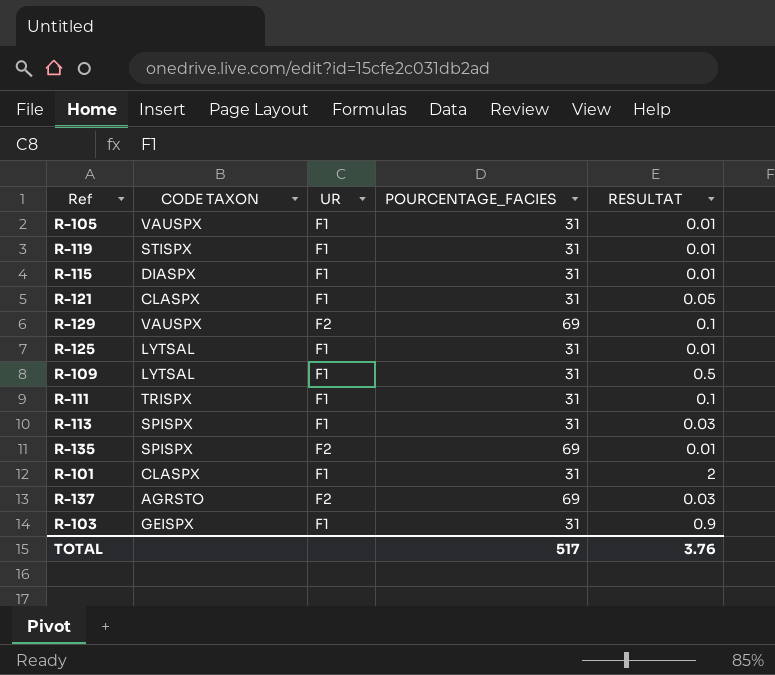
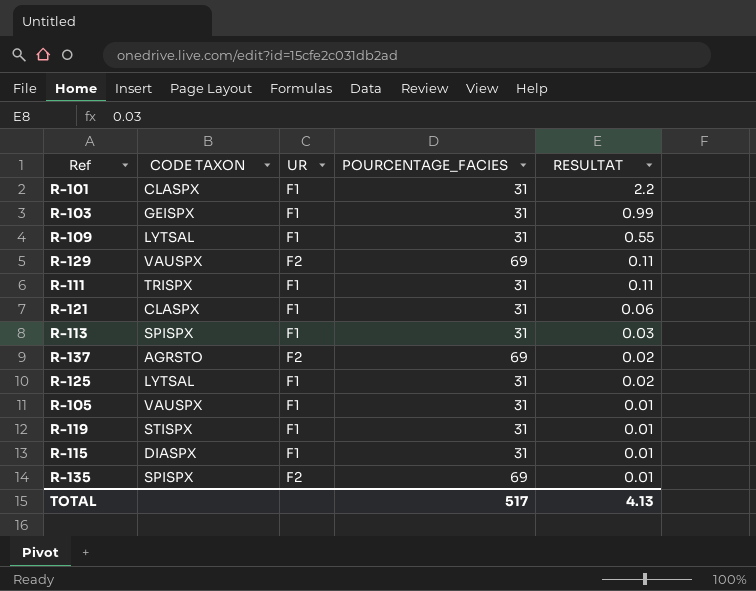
row order: none -> RESULTAT descending
R-101 | RESULTAT: 2 -> 2.2
R-103 | RESULTAT: 0.9 -> 0.99
R-109 | RESULTAT: 0.5 -> 0.55
R-129 | RESULTAT: 0.1 -> 0.11
R-111 | RESULTAT: 0.1 -> 0.11
R-121 | RESULTAT: 0.05 -> 0.06
R-137 | RESULTAT: 0.03 -> 0.02
R-125 | RESULTAT: 0.01 -> 0.02
TOTAL | RESULTAT: 3.76 -> 4.13

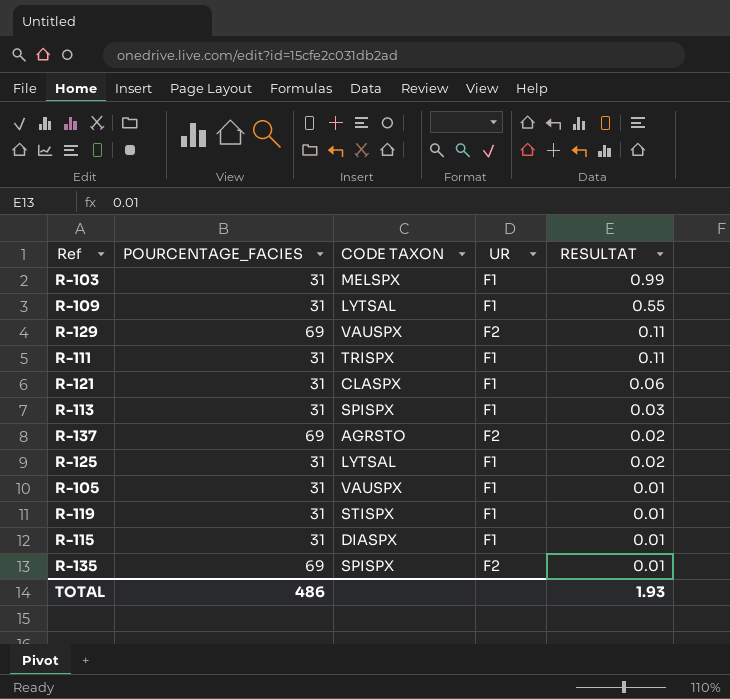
column POURCENTAGE_FACIES | position: 4 -> 2
row R-101: CLASPX | F1 | 31 | 2.2 -> none
R-103 | CODE TAXON: GEISPX -> MELSPX
TOTAL | POURCENTAGE_FACIES: 517 -> 486
TOTAL | RESULTAT: 4.13 -> 1.93

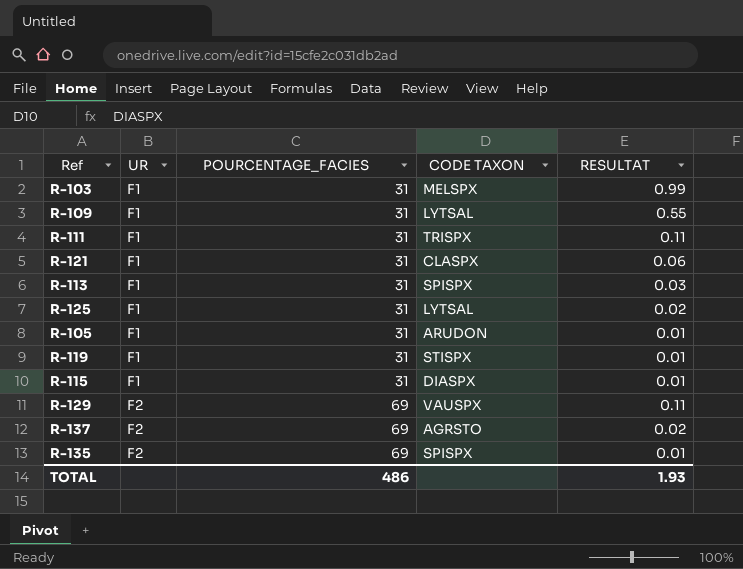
row order: RESULTAT descending -> UR ascending
column UR | position: 4 -> 2
R-105 | CODE TAXON: VAUSPX -> ARUDON

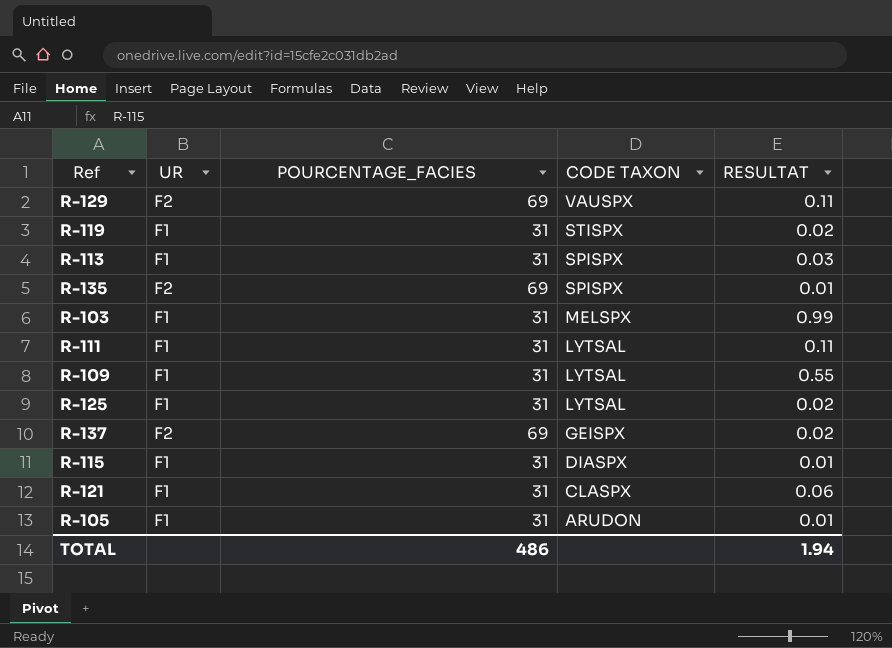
row order: UR ascending -> CODE TAXON descending
R-119 | RESULTAT: 0.01 -> 0.02
R-111 | CODE TAXON: TRISPX -> LYTSAL
R-137 | CODE TAXON: AGRSTO -> GEISPX
TOTAL | RESULTAT: 1.93 -> 1.94

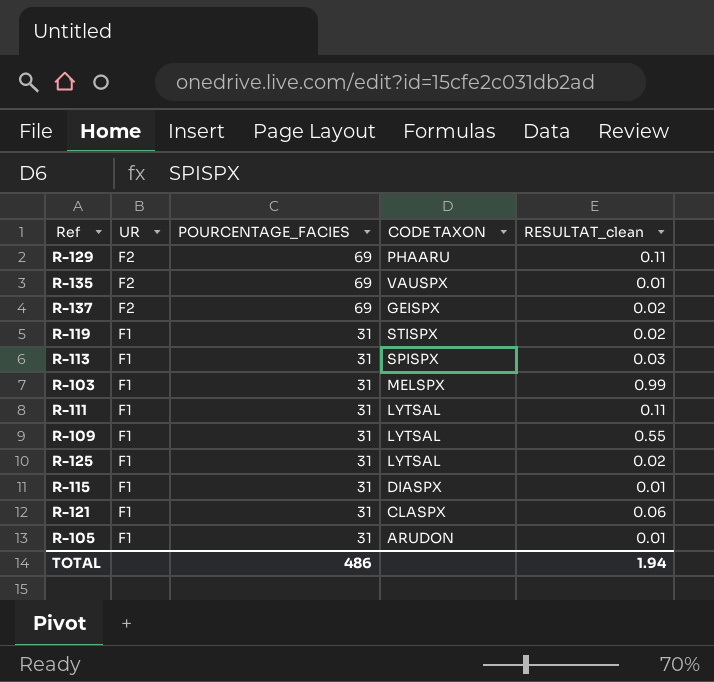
row order: CODE TAXON descending -> UR descending
column name: RESULTAT -> RESULTAT_clean
R-129 | CODE TAXON: VAUSPX -> PHAARU
R-135 | CODE TAXON: SPISPX -> VAUSPX

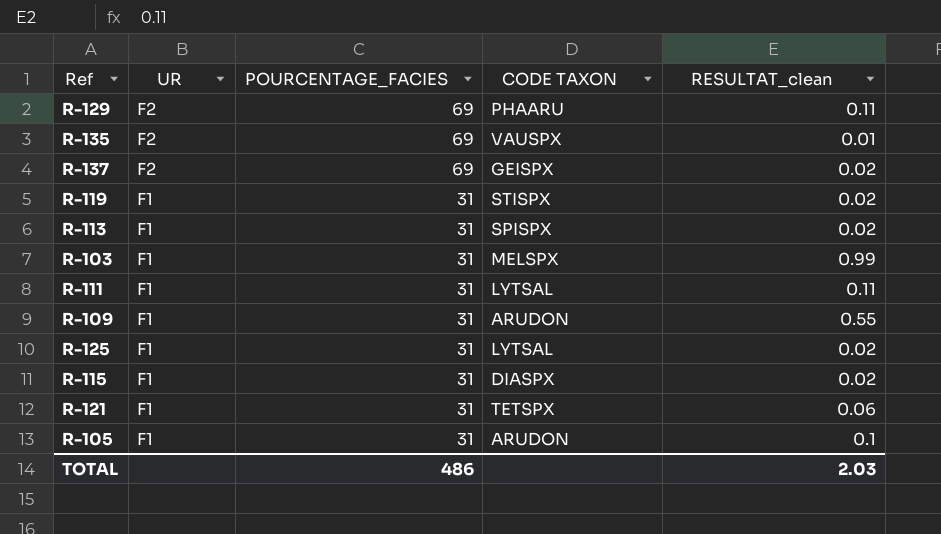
R-113 | RESULTAT_clean: 0.03 -> 0.02
R-109 | CODE TAXON: LYTSAL -> ARUDON
R-115 | RESULTAT_clean: 0.01 -> 0.02
R-121 | CODE TAXON: CLASPX -> TETSPX
R-105 | RESULTAT_clean: 0.01 -> 0.1
TOTAL | RESULTAT_clean: 1.94 -> 2.03

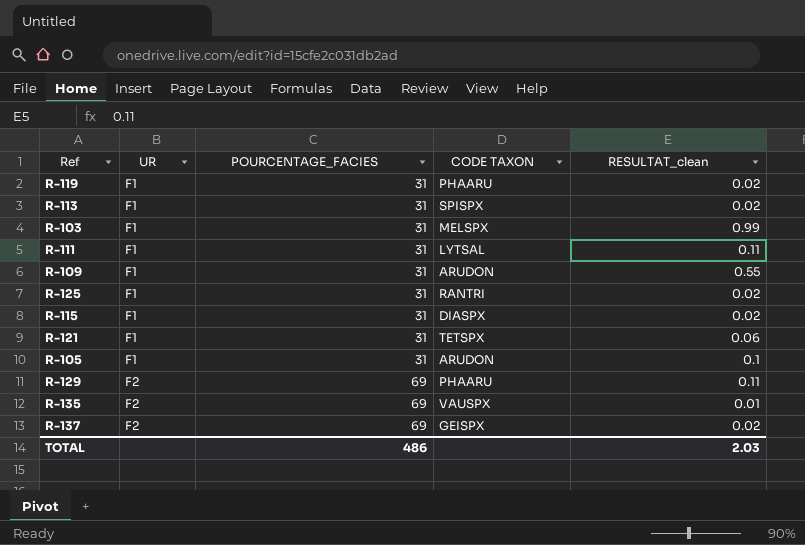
row order: UR descending -> UR ascending
R-119 | CODE TAXON: STISPX -> PHAARU
R-125 | CODE TAXON: LYTSAL -> RANTRI

